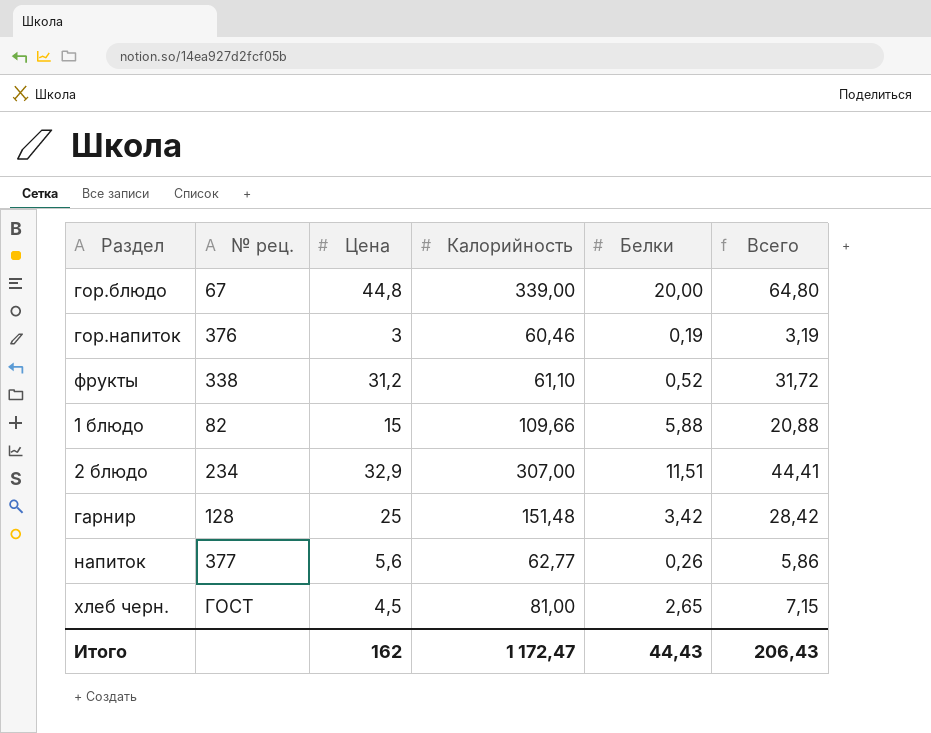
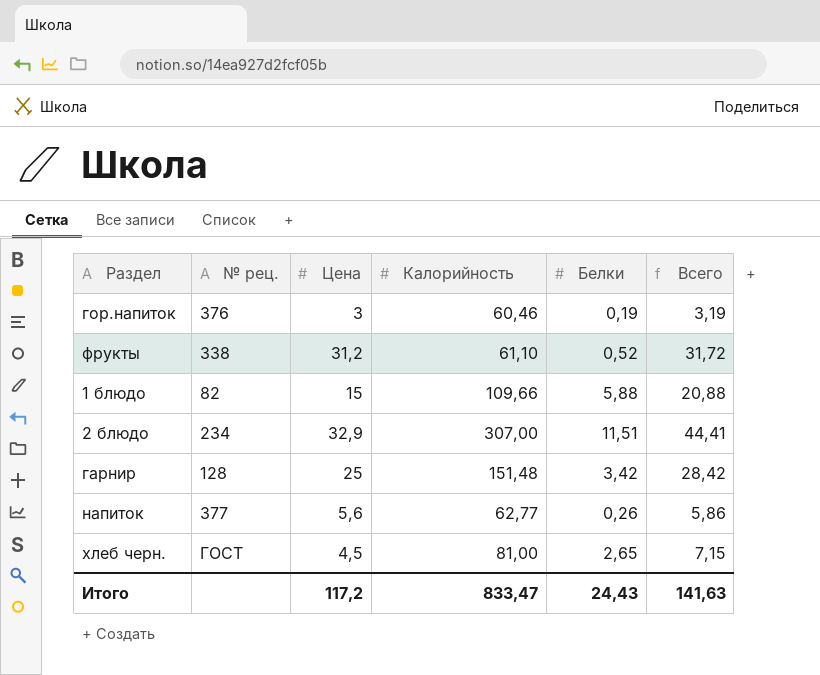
row гор.блюдо: 67 | 44,8 | 339,00 | 20,00 | 64,80 -> none
Итого | Цена: 162 -> 117,2
Итого | Калорийность: 1 172,47 -> 833,47
Итого | Белки: 44,43 -> 24,43
Итого | Всего: 206,43 -> 141,63

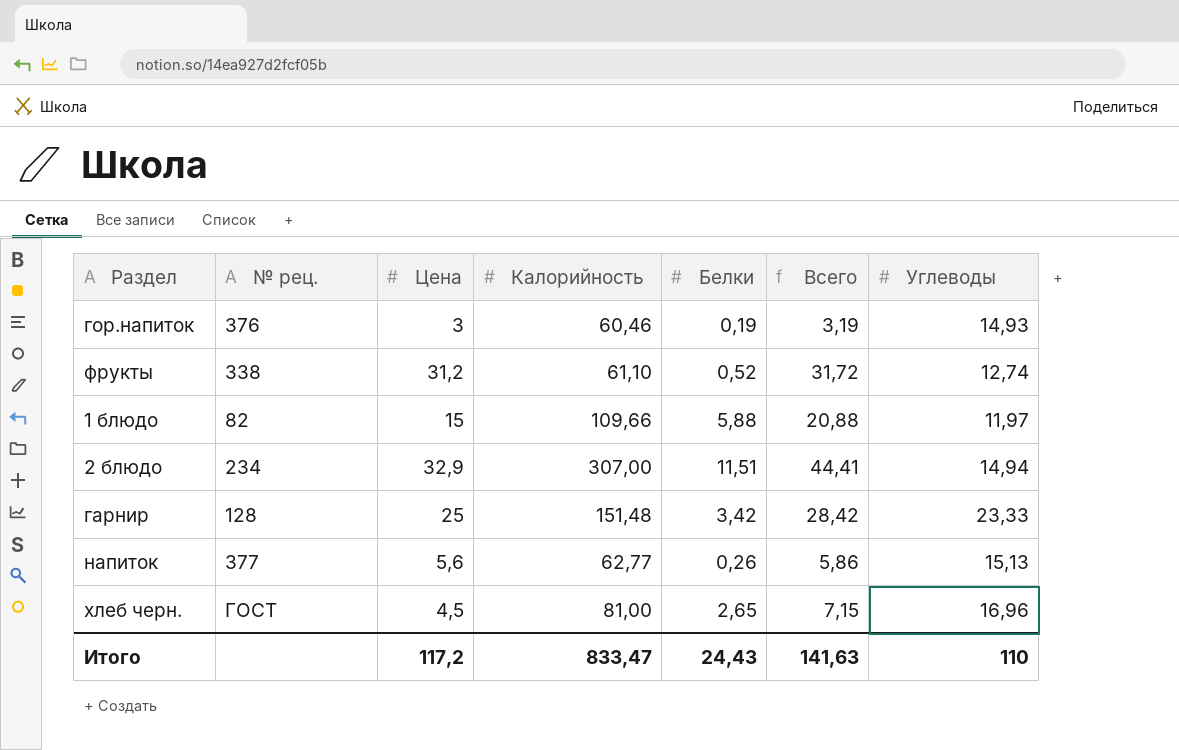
column Углеводы | position: none -> 7

